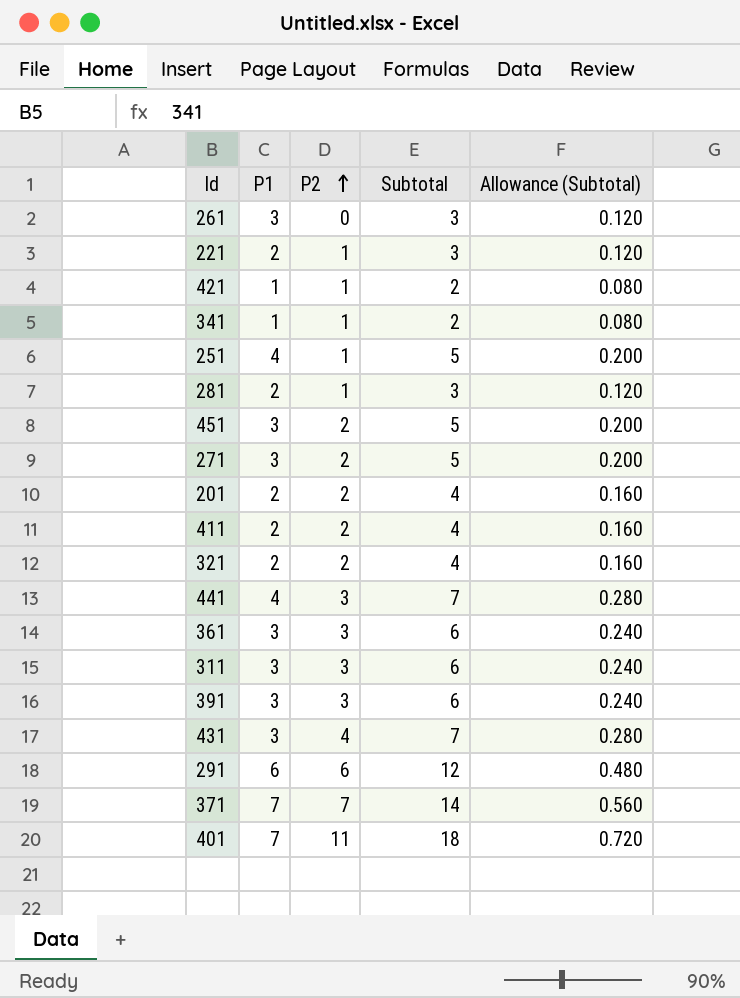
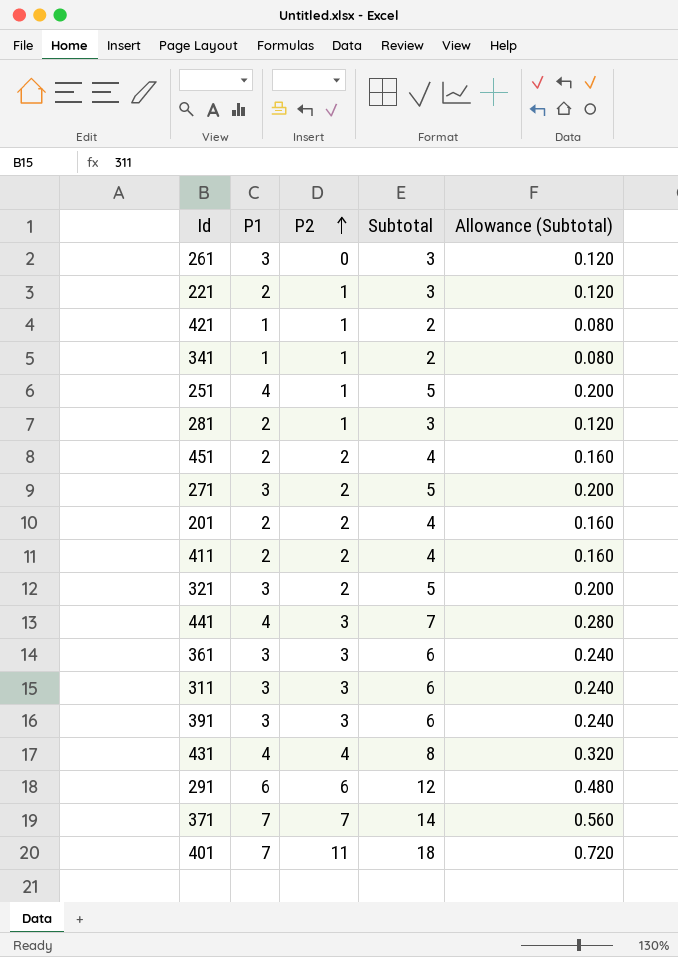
451 | P1: 3 -> 2
451 | Subtotal: 5 -> 4
451 | Allowance (Subtotal): 0.200 -> 0.160
321 | P1: 2 -> 3
321 | Subtotal: 4 -> 5
321 | Allowance (Subtotal): 0.160 -> 0.200
431 | P1: 3 -> 4
431 | Subtotal: 7 -> 8
431 | Allowance (Subtotal): 0.280 -> 0.320

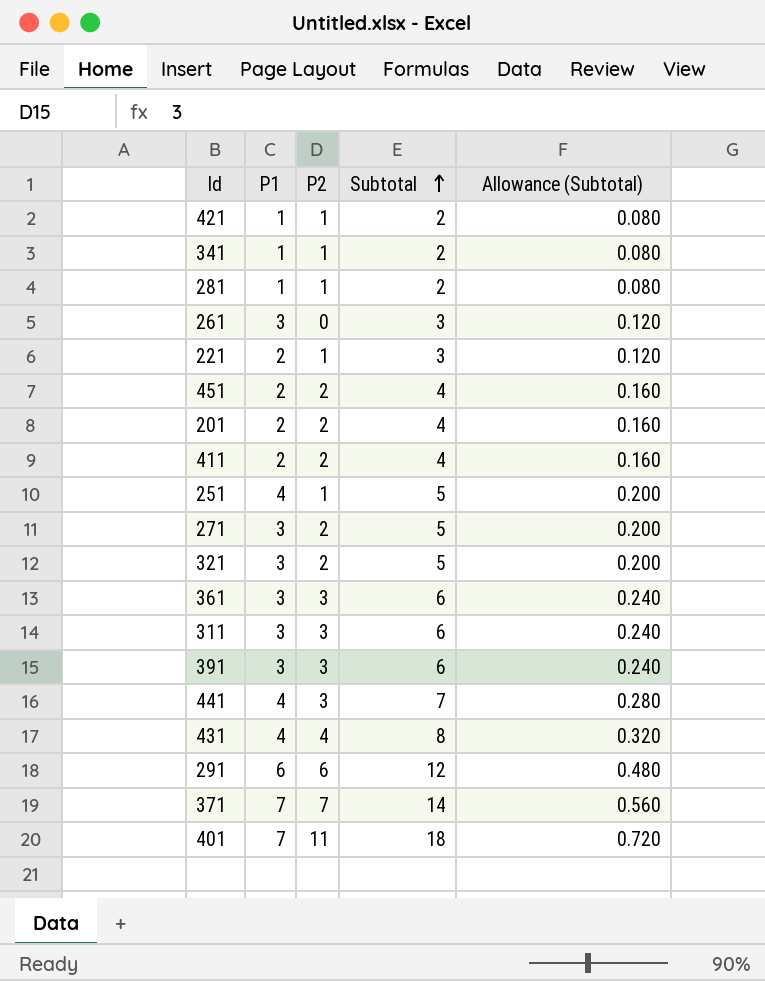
row order: P2 ascending -> Subtotal ascending
281 | P1: 2 -> 1
281 | Subtotal: 3 -> 2
281 | Allowance (Subtotal): 0.120 -> 0.080

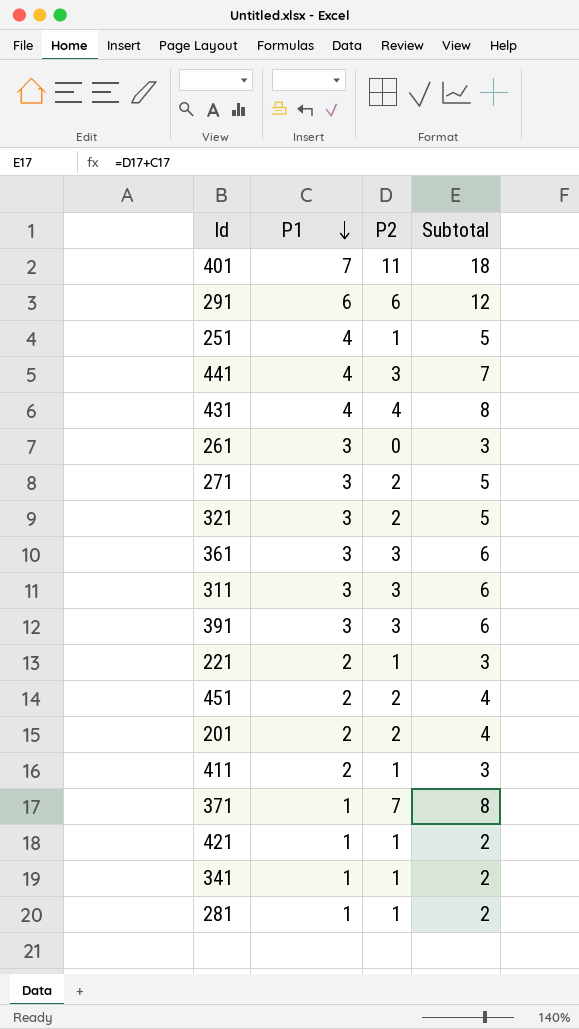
row order: Subtotal ascending -> P1 descending
column Allowance (Subtotal) | formula: [Subtotal] * 0.04 -> none
411 | P2: 2 -> 1
411 | Subtotal: 4 -> 3
371 | P1: 7 -> 1
371 | Subtotal: 14 -> 8

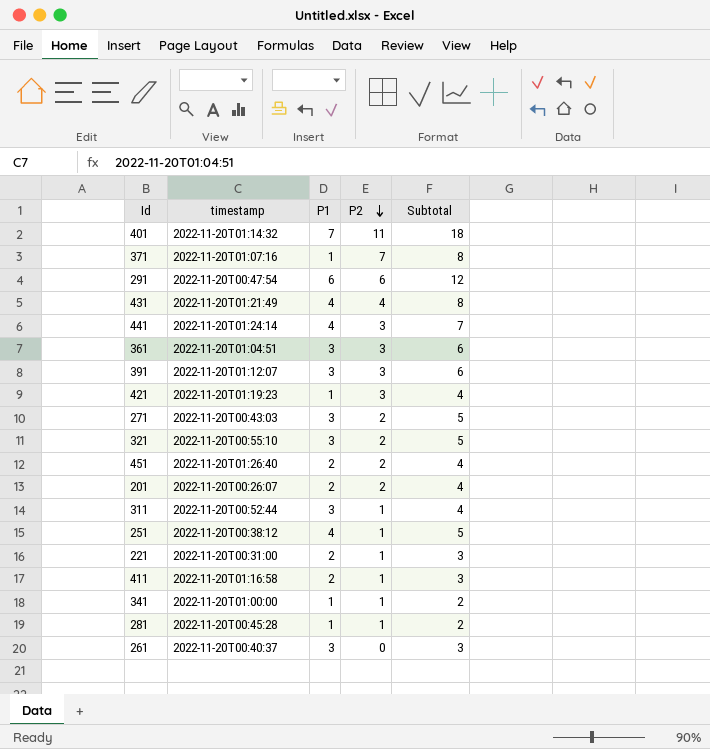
row order: P1 descending -> P2 descending
column timestamp | position: none -> 2
421 | P2: 1 -> 3
421 | Subtotal: 2 -> 4
311 | P2: 3 -> 1
311 | Subtotal: 6 -> 4

